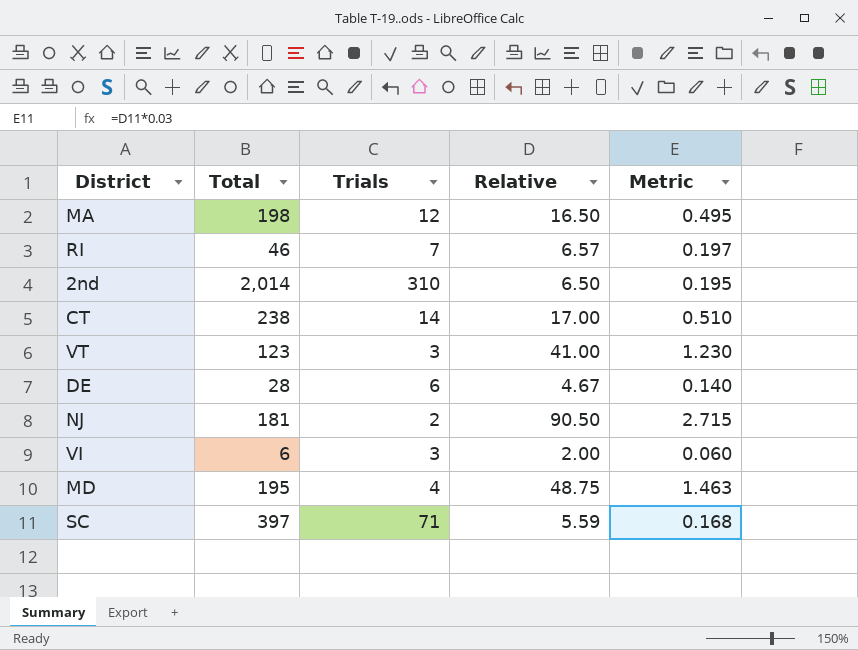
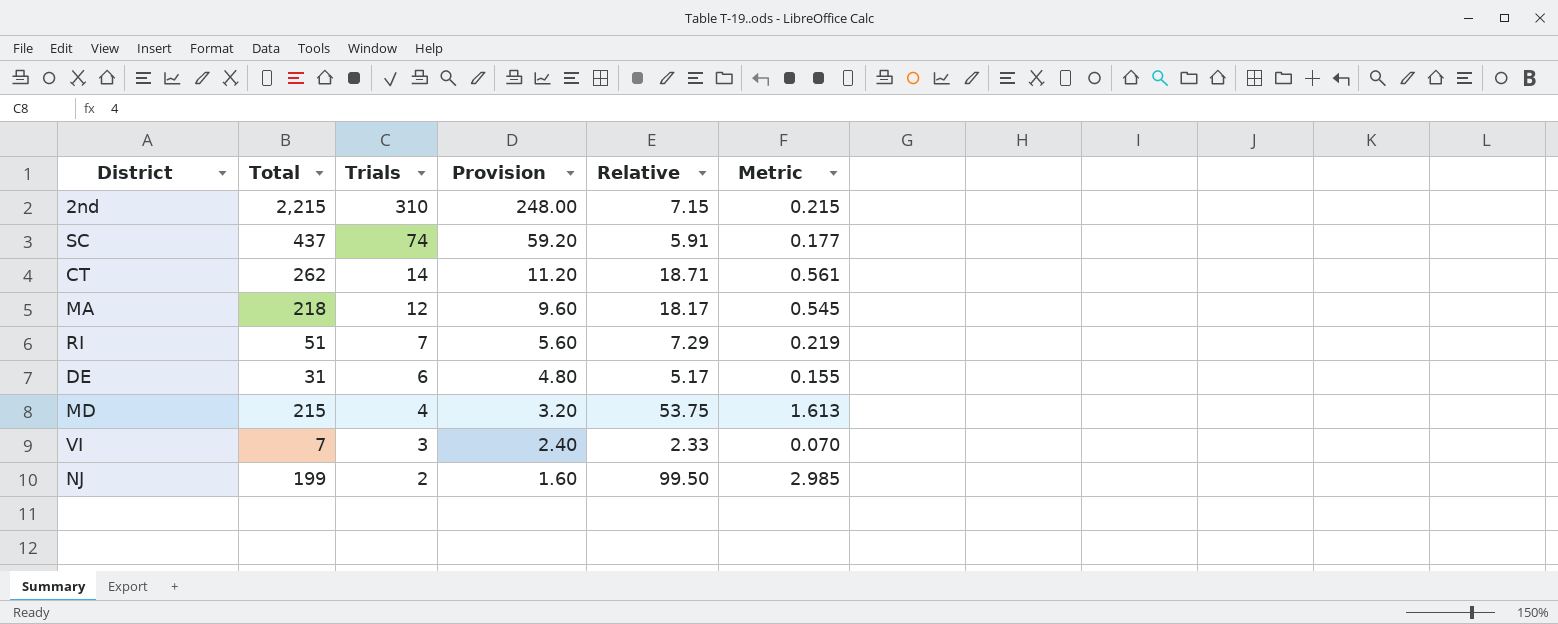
row order: none -> Trials descending
column Provision | formula: none -> [Trials] * 0.8
row VT: 123 | 3 | 41.00 | 1.230 -> none
2nd | Total: 2,014 -> 2,215
2nd | Relative: 6.50 -> 7.15
2nd | Metric: 0.195 -> 0.215
SC | Total: 397 -> 437
SC | Trials: 71 -> 74
SC | Relative: 5.59 -> 5.91
SC | Metric: 0.168 -> 0.177
CT | Total: 238 -> 262
CT | Relative: 17.00 -> 18.71
CT | Metric: 0.510 -> 0.561
MA | Total: 198 -> 218
MA | Relative: 16.50 -> 18.17
MA | Metric: 0.495 -> 0.545
RI | Total: 46 -> 51
RI | Relative: 6.57 -> 7.29
RI | Metric: 0.197 -> 0.219
DE | Total: 28 -> 31
DE | Relative: 4.67 -> 5.17
DE | Metric: 0.140 -> 0.155
MD | Total: 195 -> 215
MD | Relative: 48.75 -> 53.75
MD | Metric: 1.463 -> 1.613
VI | Total: 6 -> 7
VI | Relative: 2.00 -> 2.33
VI | Metric: 0.060 -> 0.070
NJ | Total: 181 -> 199
NJ | Relative: 90.50 -> 99.50
NJ | Metric: 2.715 -> 2.985

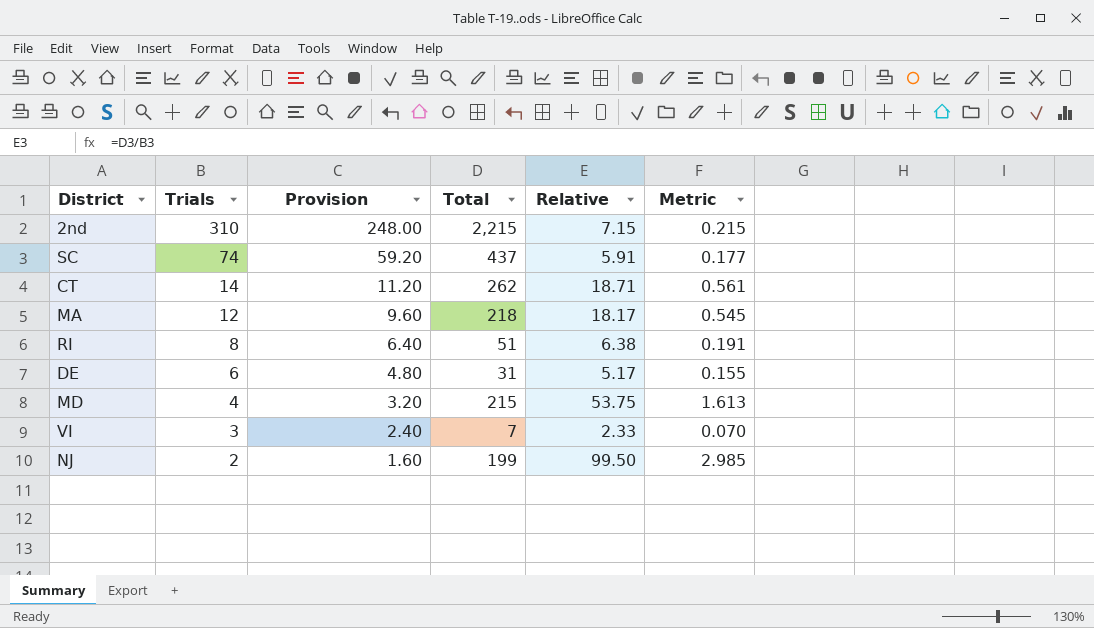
column Total | position: 2 -> 4
RI | Trials: 7 -> 8
RI | Provision: 5.60 -> 6.40
RI | Relative: 7.29 -> 6.38
RI | Metric: 0.219 -> 0.191

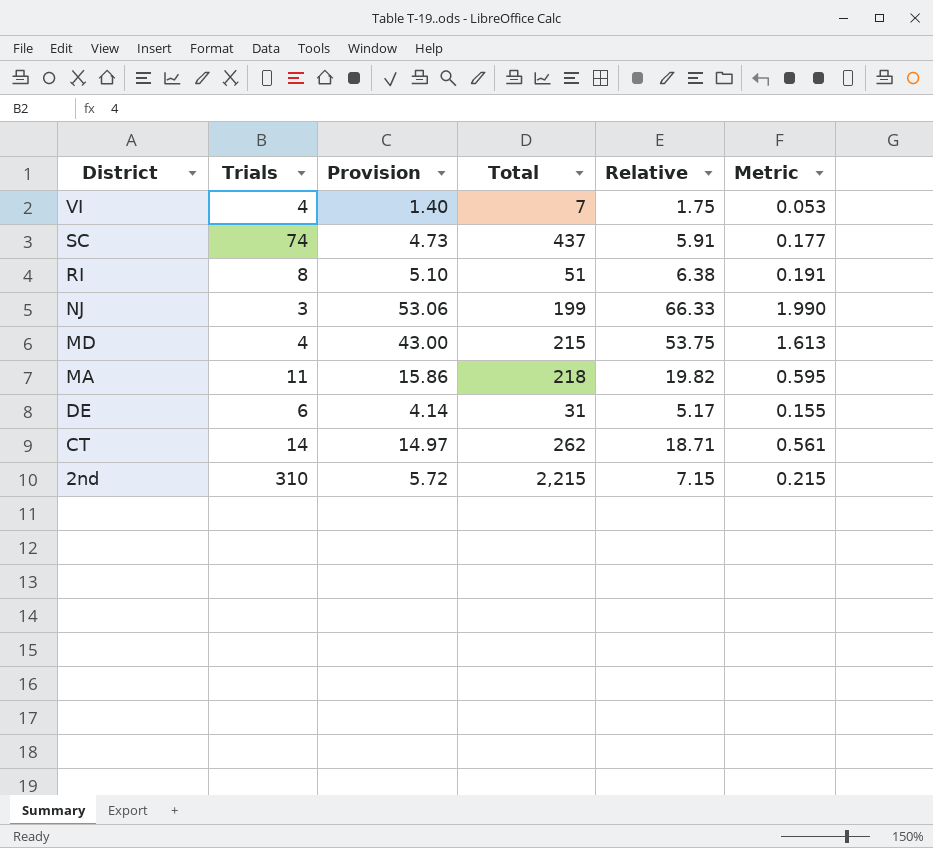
row order: Trials descending -> District descending
column Provision | formula: [Trials] * 0.8 -> [Relative] * 0.8
VI | Trials: 3 -> 4
VI | Relative: 2.33 -> 1.75
VI | Metric: 0.070 -> 0.053
NJ | Trials: 2 -> 3
NJ | Relative: 99.50 -> 66.33
NJ | Metric: 2.985 -> 1.990
MA | Trials: 12 -> 11
MA | Relative: 18.17 -> 19.82
MA | Metric: 0.545 -> 0.595

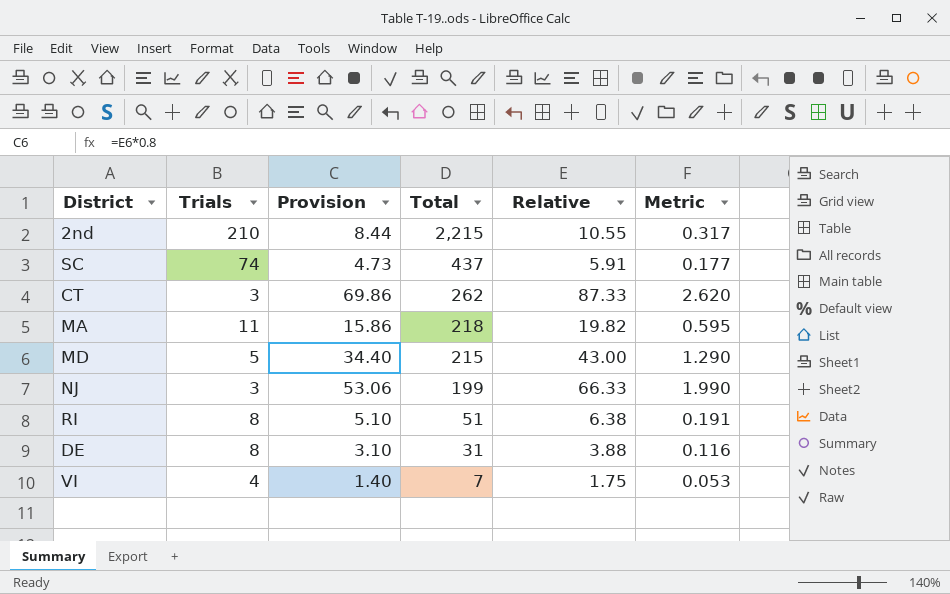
row order: District descending -> Total descending
2nd | Trials: 310 -> 210
2nd | Provision: 5.72 -> 8.44
2nd | Relative: 7.15 -> 10.55
2nd | Metric: 0.215 -> 0.317
CT | Trials: 14 -> 3
CT | Provision: 14.97 -> 69.86
CT | Relative: 18.71 -> 87.33
CT | Metric: 0.561 -> 2.620
MD | Trials: 4 -> 5
MD | Provision: 43.00 -> 34.40
MD | Relative: 53.75 -> 43.00
MD | Metric: 1.613 -> 1.290
DE | Trials: 6 -> 8
DE | Provision: 4.14 -> 3.10
DE | Relative: 5.17 -> 3.88
DE | Metric: 0.155 -> 0.116

